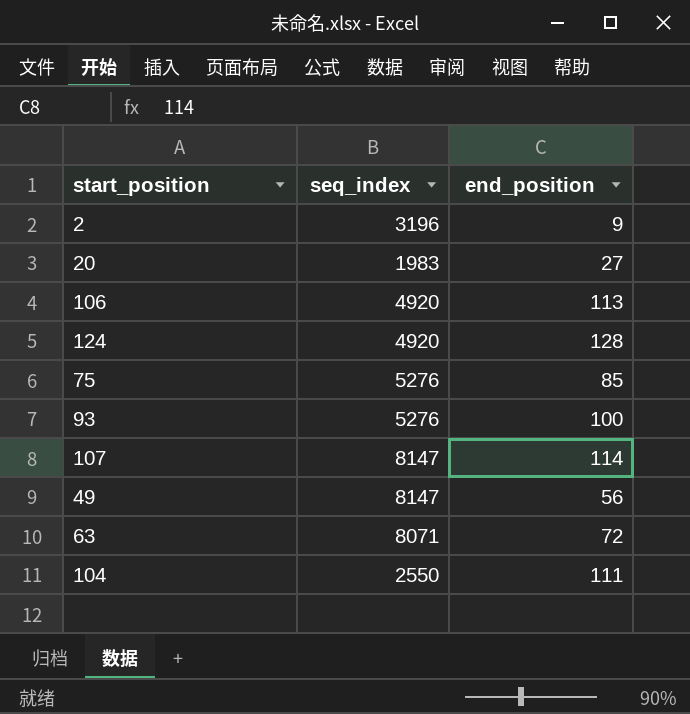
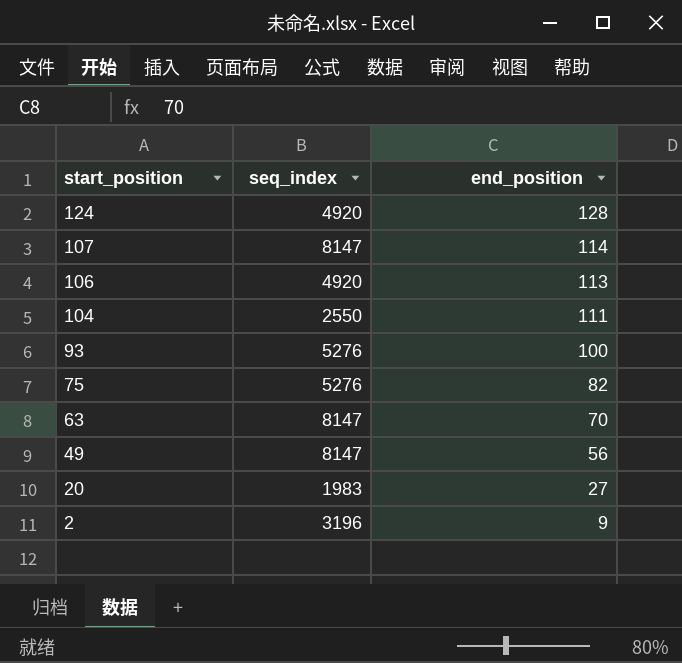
row order: none -> start_position descending
75 | end_position: 85 -> 82
63 | seq_index: 8071 -> 8147
63 | end_position: 72 -> 70

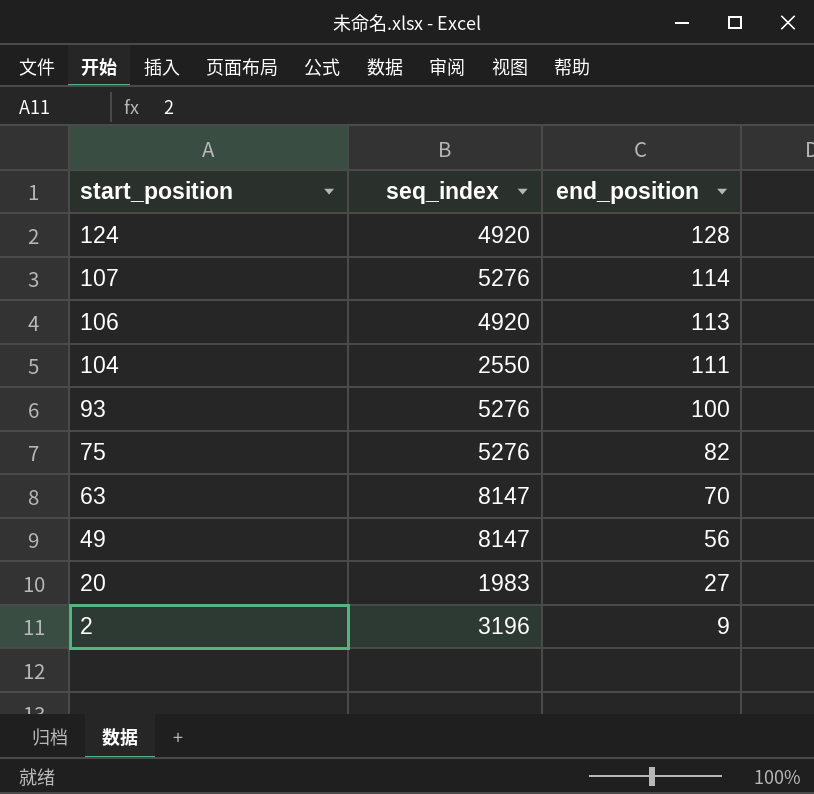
107 | seq_index: 8147 -> 5276

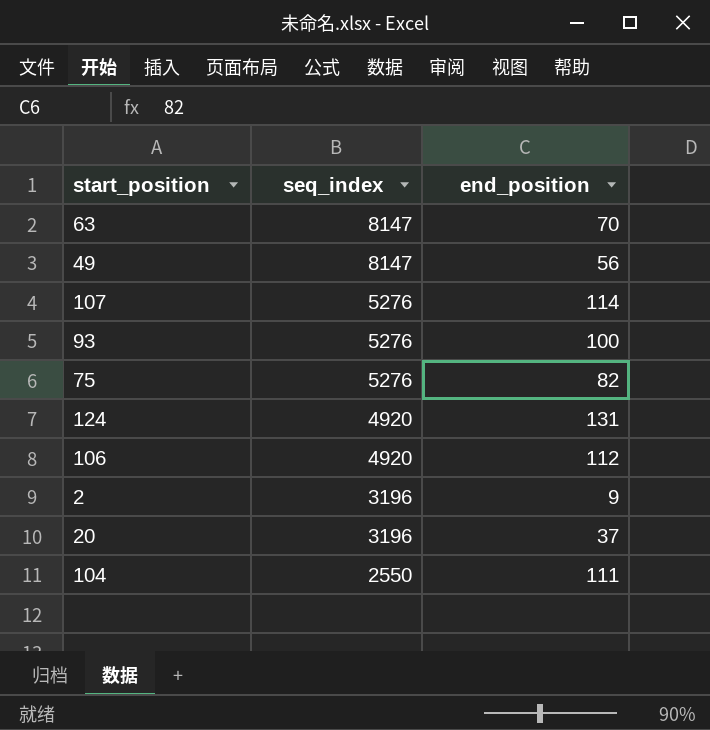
row order: start_position descending -> seq_index descending
124 | end_position: 128 -> 131
106 | end_position: 113 -> 112
20 | seq_index: 1983 -> 3196
20 | end_position: 27 -> 37

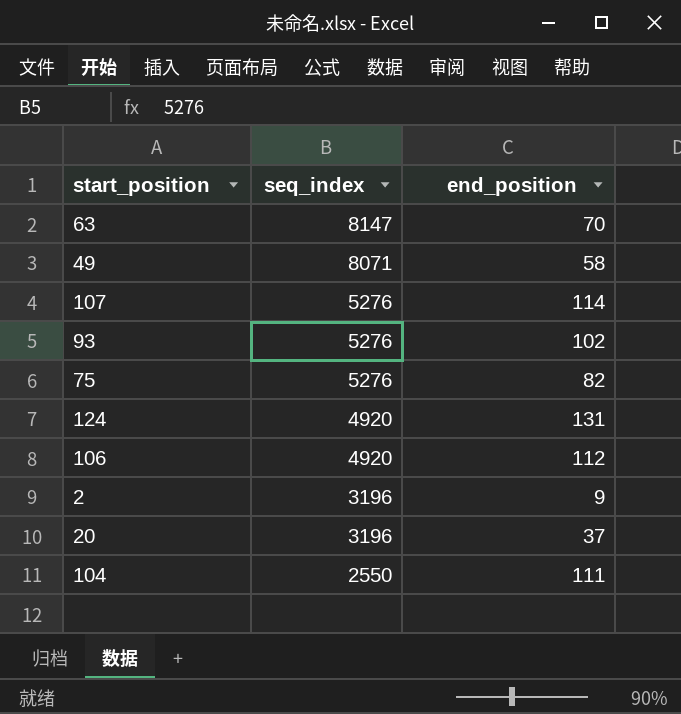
49 | seq_index: 8147 -> 8071
49 | end_position: 56 -> 58
93 | end_position: 100 -> 102

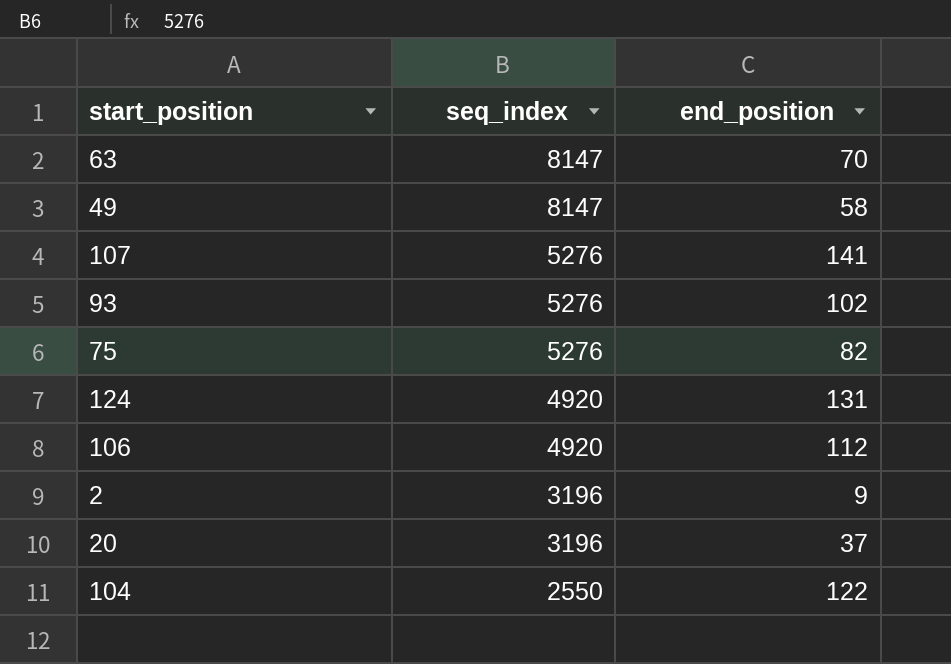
49 | seq_index: 8071 -> 8147
107 | end_position: 114 -> 141
104 | end_position: 111 -> 122

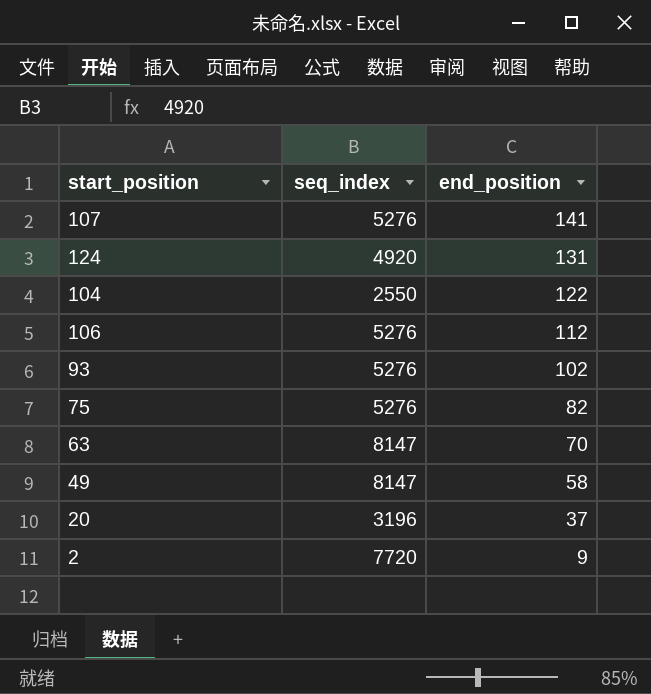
row order: seq_index descending -> end_position descending
106 | seq_index: 4920 -> 5276
2 | seq_index: 3196 -> 7720

